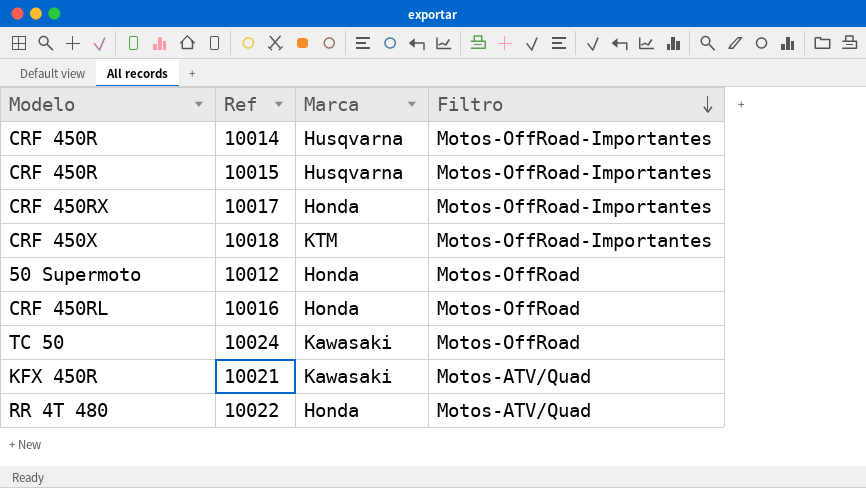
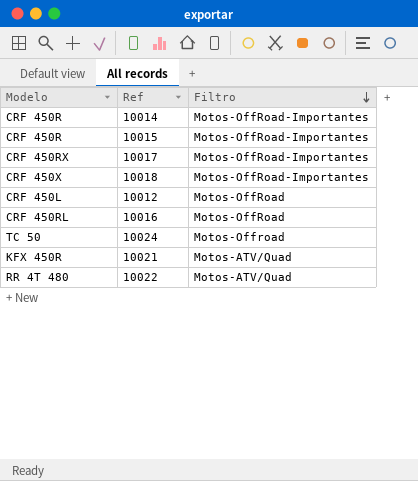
column Marca | position: 3 -> none
10012 | Modelo: 50 Supermoto -> CRF 450L
10024 | Filtro: Motos-OffRoad -> Motos-Offroad

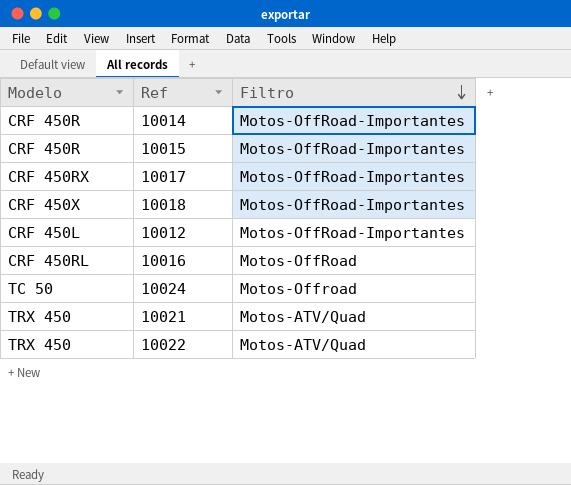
10012 | Filtro: Motos-OffRoad -> Motos-OffRoad-Importantes
10021 | Modelo: KFX 450R -> TRX 450
10022 | Modelo: RR 4T 480 -> TRX 450

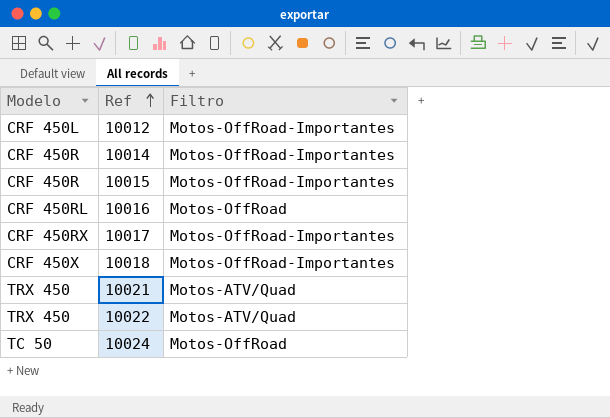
row order: Filtro descending -> Ref ascending
10024 | Filtro: Motos-Offroad -> Motos-OffRoad

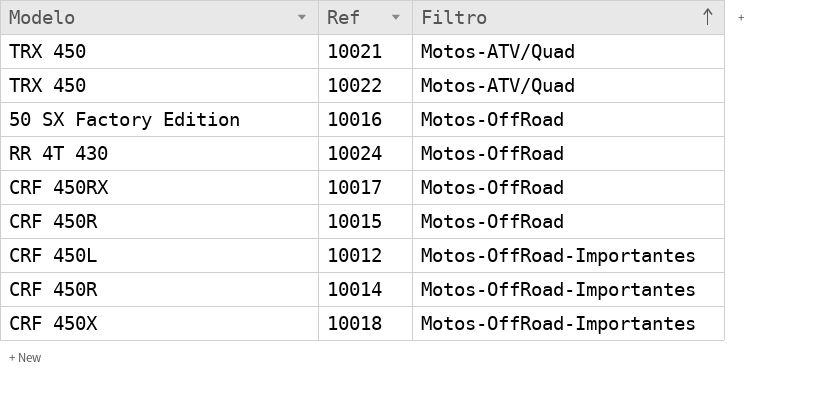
row order: Ref ascending -> Filtro ascending
10016 | Modelo: CRF 450RL -> 50 SX Factory Edition
10024 | Modelo: TC 50 -> RR 4T 430
10017 | Filtro: Motos-OffRoad-Importantes -> Motos-OffRoad
10015 | Filtro: Motos-OffRoad-Importantes -> Motos-OffRoad

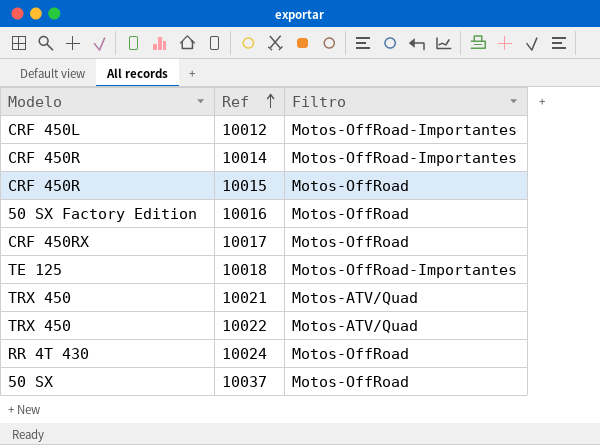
row order: Filtro ascending -> Ref ascending
10018 | Modelo: CRF 450X -> TE 125
row 10037: none -> 50 SX | Motos-OffRoad

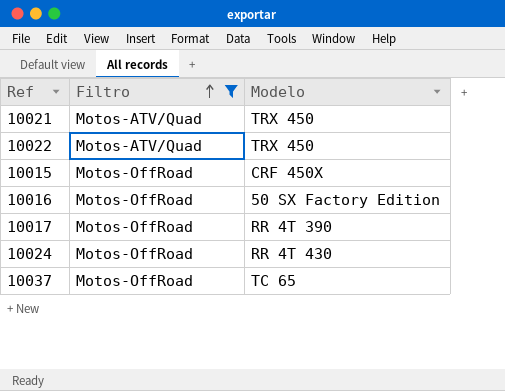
filter: none -> Filtro != Motos-OffRoad-Importantes
row order: Ref ascending -> Filtro ascending
column Modelo | position: 1 -> 3
10015 | Modelo: CRF 450R -> CRF 450X
10017 | Modelo: CRF 450RX -> RR 4T 390
10037 | Modelo: 50 SX -> TC 65

